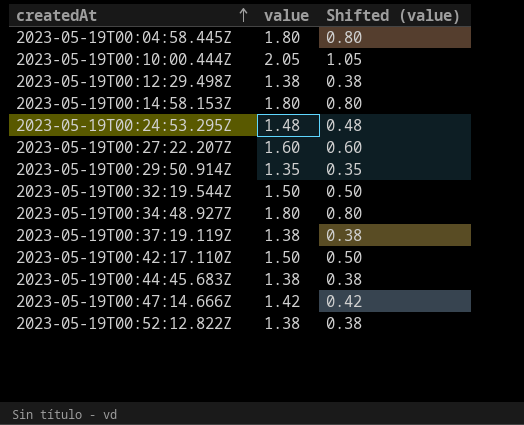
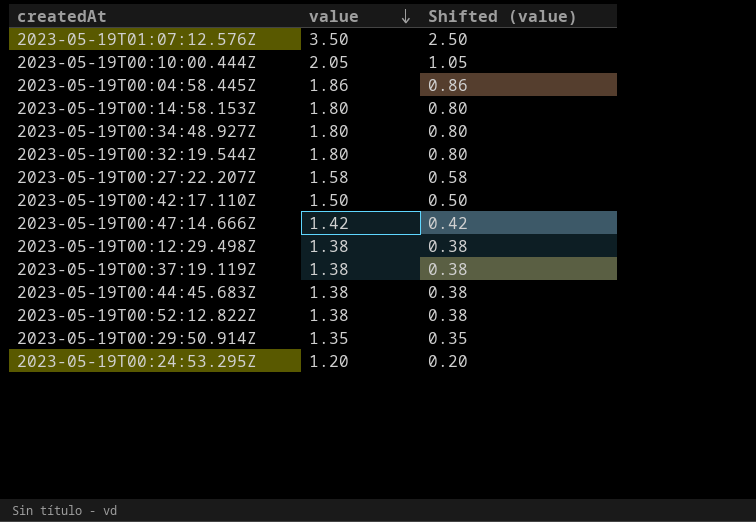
row order: createdAt ascending -> value descending
row 2023-05-19T01:07:12.576Z: none -> 3.50 | 2.50
2023-05-19T00:04:58.445Z | value: 1.80 -> 1.86
2023-05-19T00:04:58.445Z | Shifted (value): 0.80 -> 0.86
2023-05-19T00:32:19.544Z | value: 1.50 -> 1.80
2023-05-19T00:32:19.544Z | Shifted (value): 0.50 -> 0.80
2023-05-19T00:27:22.207Z | value: 1.60 -> 1.58
2023-05-19T00:27:22.207Z | Shifted (value): 0.60 -> 0.58
2023-05-19T00:24:53.295Z | value: 1.48 -> 1.20
2023-05-19T00:24:53.295Z | Shifted (value): 0.48 -> 0.20

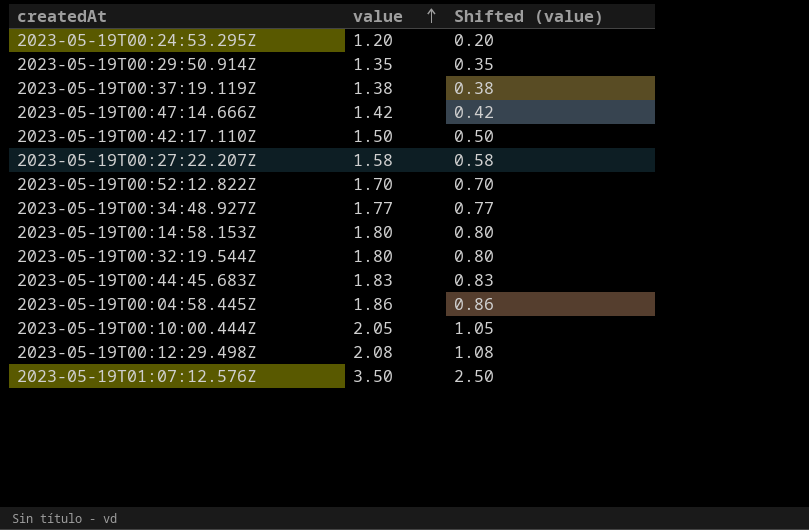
row order: value descending -> value ascending
2023-05-19T00:52:12.822Z | value: 1.38 -> 1.70
2023-05-19T00:52:12.822Z | Shifted (value): 0.38 -> 0.70
2023-05-19T00:34:48.927Z | value: 1.80 -> 1.77
2023-05-19T00:34:48.927Z | Shifted (value): 0.80 -> 0.77
2023-05-19T00:44:45.683Z | value: 1.38 -> 1.83
2023-05-19T00:44:45.683Z | Shifted (value): 0.38 -> 0.83
2023-05-19T00:12:29.498Z | value: 1.38 -> 2.08
2023-05-19T00:12:29.498Z | Shifted (value): 0.38 -> 1.08

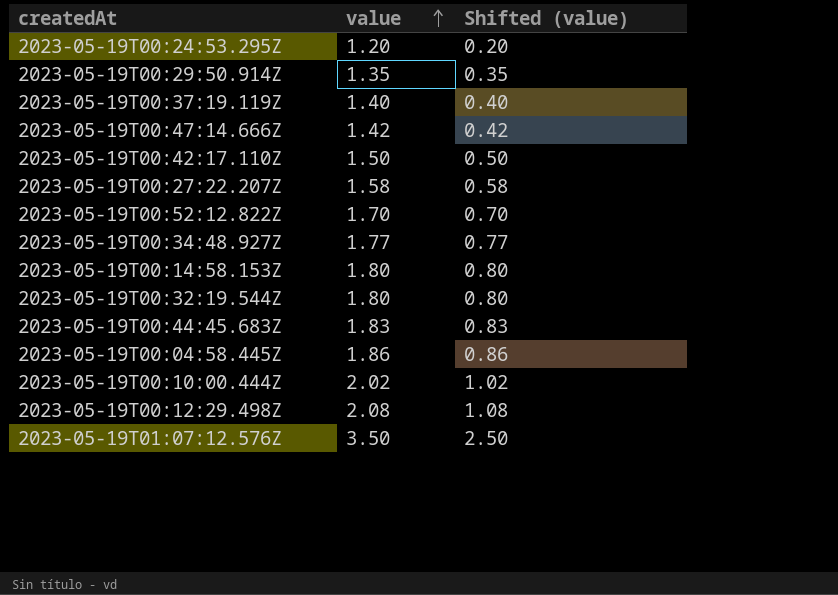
2023-05-19T00:37:19.119Z | value: 1.38 -> 1.40
2023-05-19T00:37:19.119Z | Shifted (value): 0.38 -> 0.40
2023-05-19T00:10:00.444Z | value: 2.05 -> 2.02
2023-05-19T00:10:00.444Z | Shifted (value): 1.05 -> 1.02

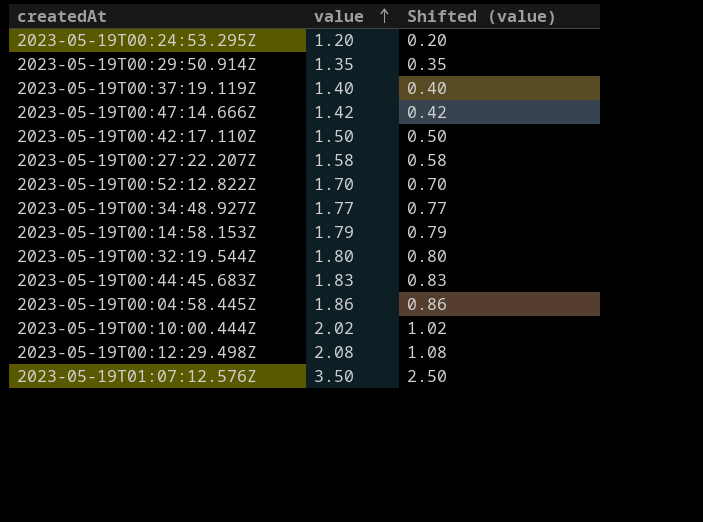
2023-05-19T00:14:58.153Z | value: 1.80 -> 1.79
2023-05-19T00:14:58.153Z | Shifted (value): 0.80 -> 0.79

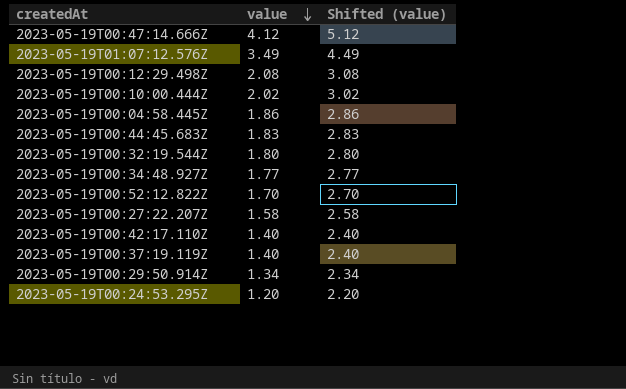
row order: value ascending -> value descending
column Shifted (value) | formula: [value] - 1 -> [value] + 1
row 2023-05-19T00:14:58.153Z: 1.79 | 0.79 -> none
2023-05-19T00:47:14.666Z | value: 1.42 -> 4.12
2023-05-19T01:07:12.576Z | value: 3.50 -> 3.49
2023-05-19T00:42:17.110Z | value: 1.50 -> 1.40
2023-05-19T00:29:50.914Z | value: 1.35 -> 1.34

